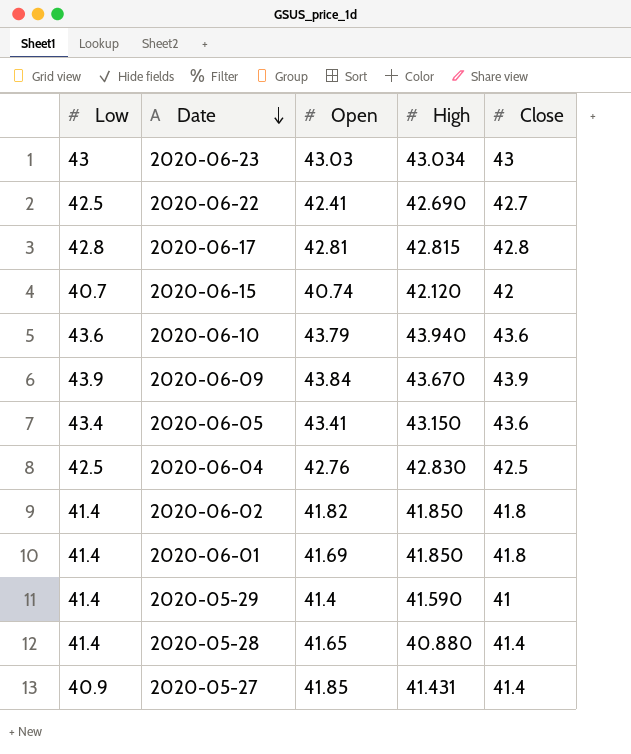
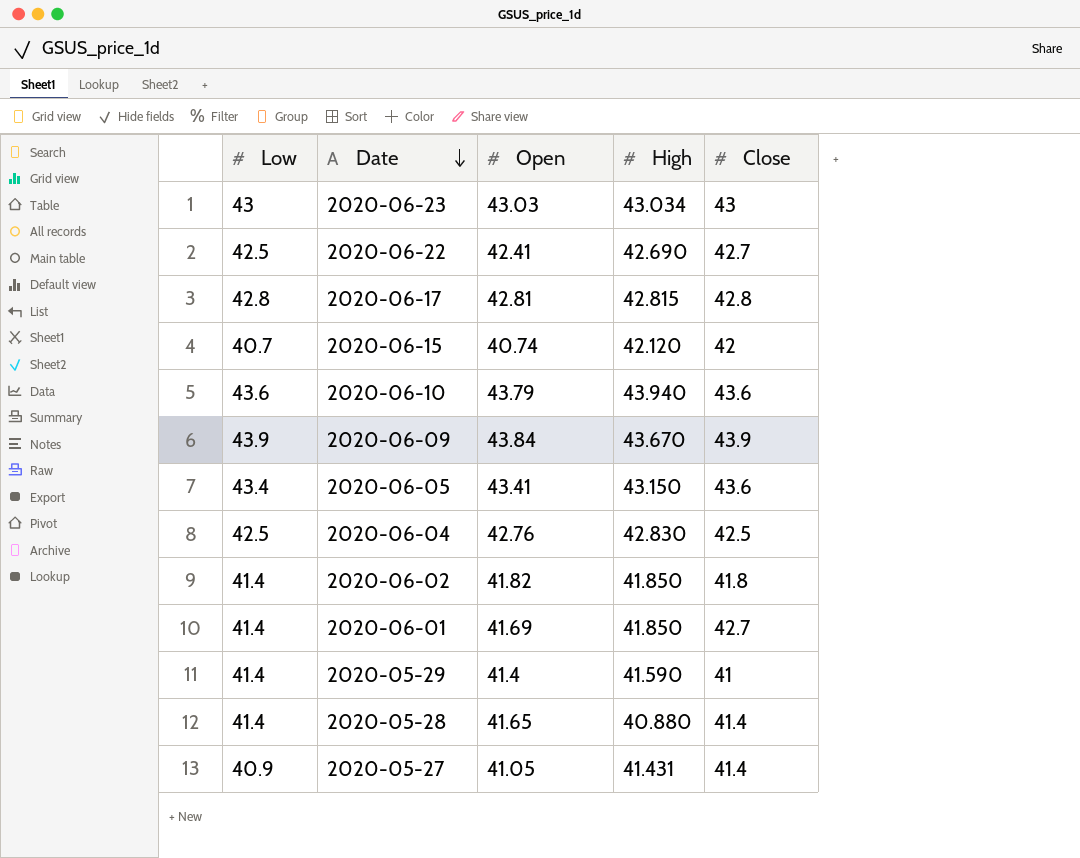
2020-06-01 | Close: 41.8 -> 42.7
2020-05-27 | Open: 41.85 -> 41.05

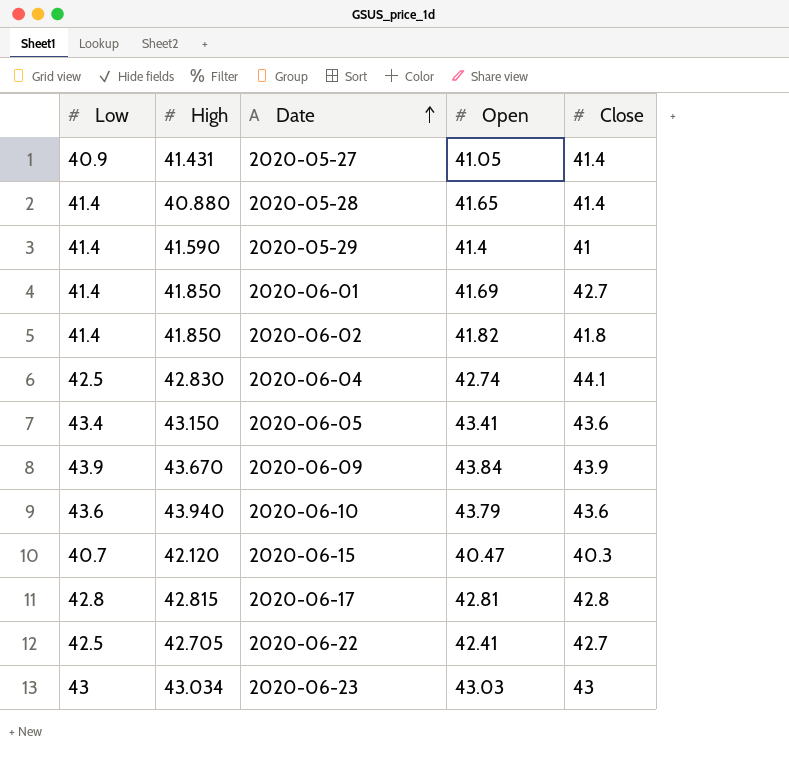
row order: Date descending -> Date ascending
column High | position: 4 -> 2
2020-06-04 | Open: 42.76 -> 42.74
2020-06-04 | Close: 42.5 -> 44.1
2020-06-15 | Open: 40.74 -> 40.47
2020-06-15 | Close: 42 -> 40.3
2020-06-22 | High: 42.690 -> 42.705

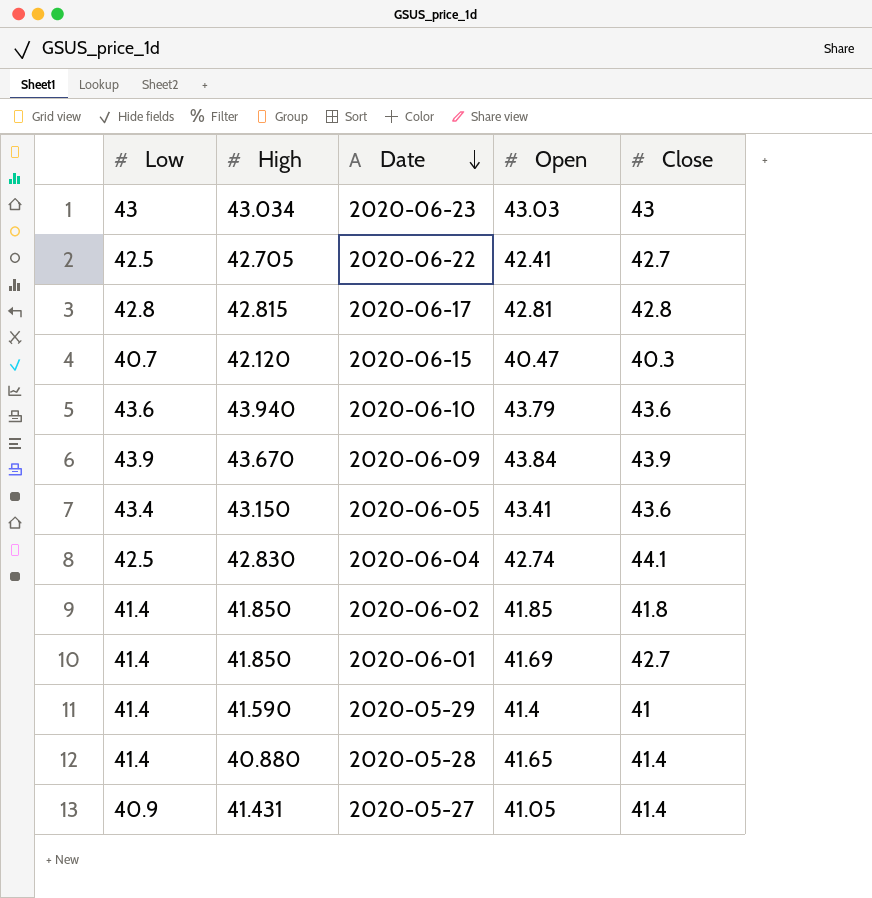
row order: Date ascending -> Date descending
2020-06-02 | Open: 41.82 -> 41.85

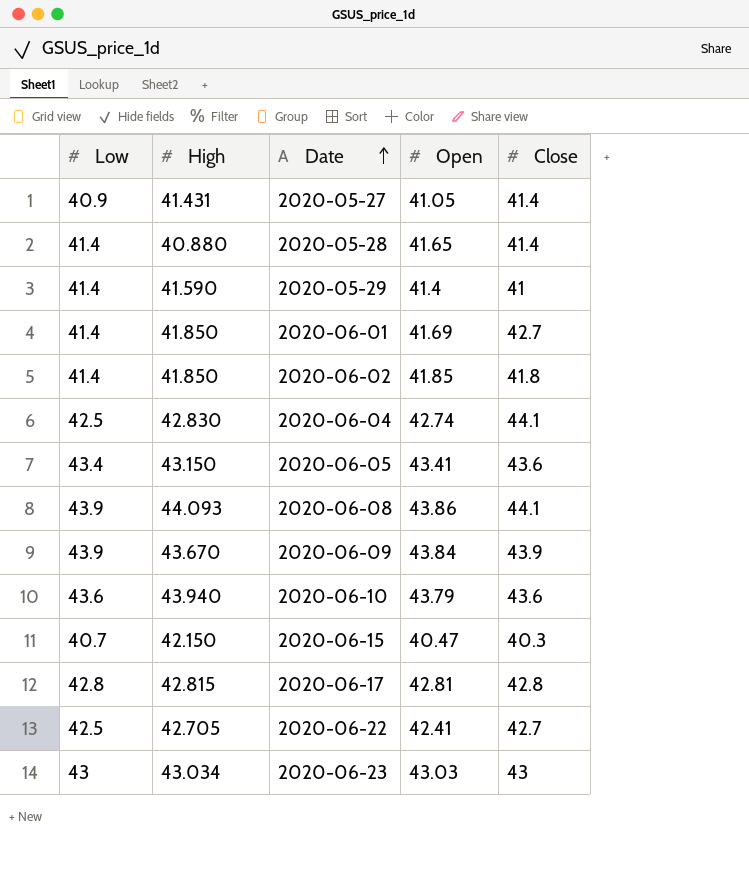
row order: Date descending -> Date ascending
row 2020-06-08: none -> 43.9 | 44.093 | 43.86 | 44.1
2020-06-15 | High: 42.120 -> 42.150

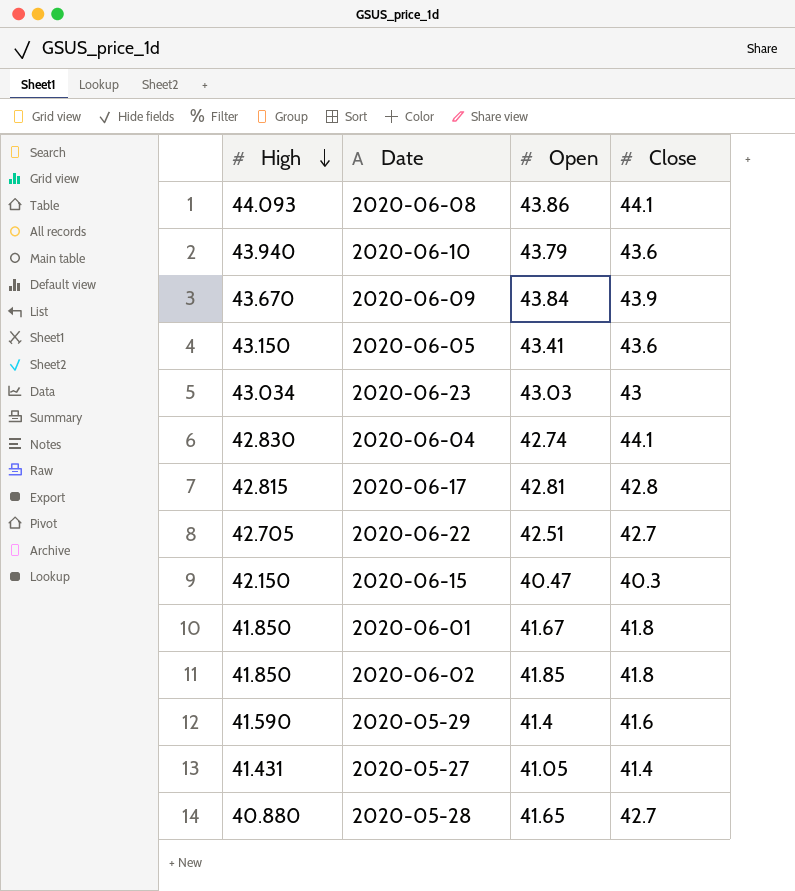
row order: Date ascending -> High descending
column Low | position: 1 -> none
2020-06-22 | Open: 42.41 -> 42.51
2020-06-01 | Open: 41.69 -> 41.67
2020-06-01 | Close: 42.7 -> 41.8
2020-05-29 | Close: 41 -> 41.6
2020-05-28 | Close: 41.4 -> 42.7

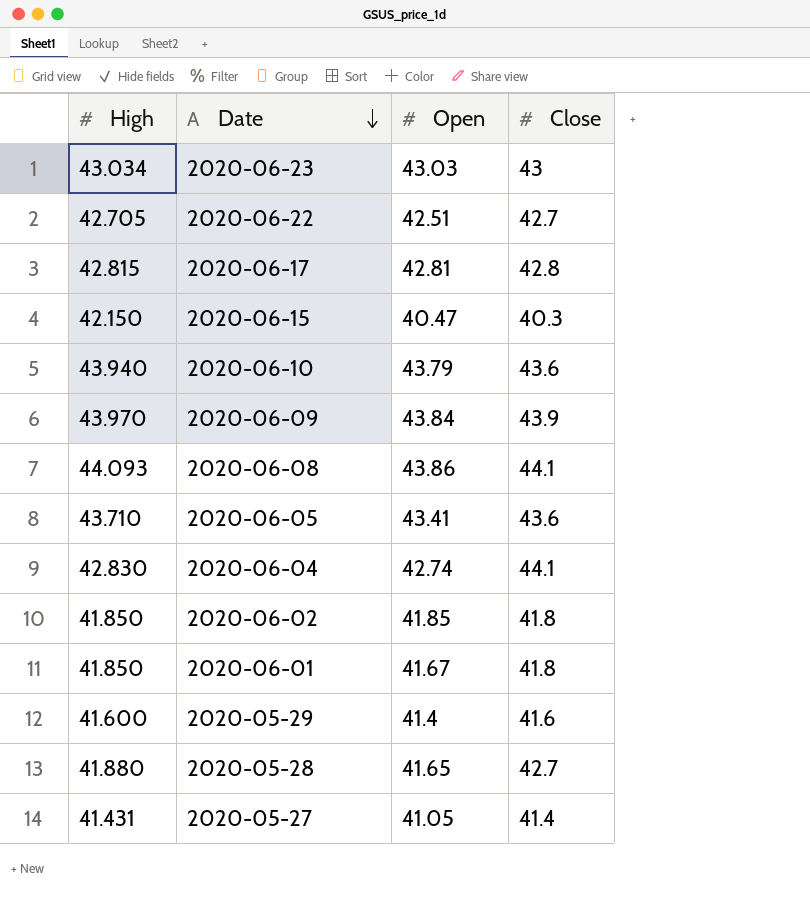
row order: High descending -> Date descending
2020-06-09 | High: 43.670 -> 43.970
2020-06-05 | High: 43.150 -> 43.710
2020-05-29 | High: 41.590 -> 41.600
2020-05-28 | High: 40.880 -> 41.880

